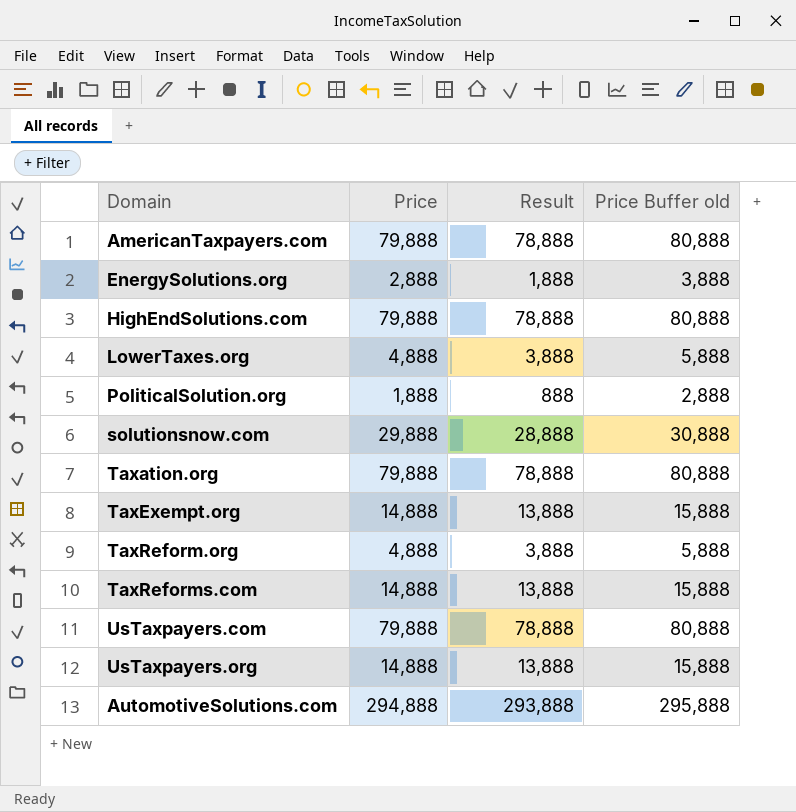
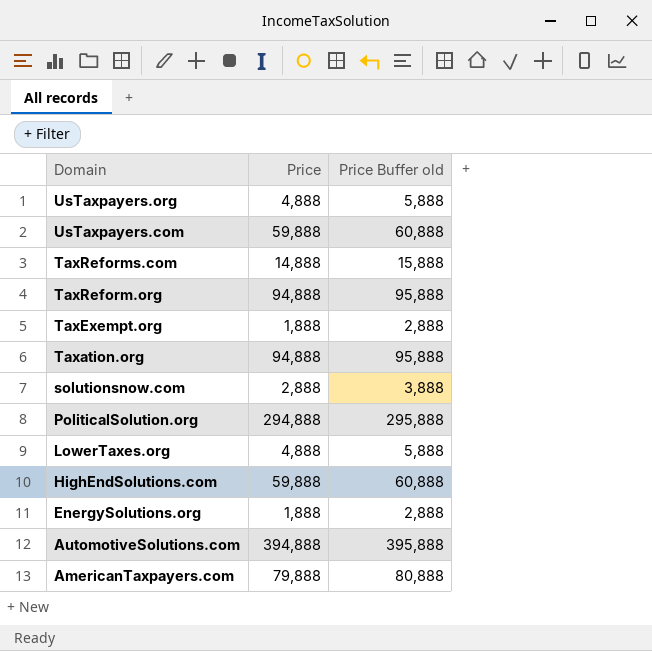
row order: none -> Domain descending
column Result | formula: [Price] - 1000 -> none
UsTaxpayers.org | Price: 14,888 -> 4,888
UsTaxpayers.org | Price Buffer old: 15,888 -> 5,888
UsTaxpayers.com | Price: 79,888 -> 59,888
UsTaxpayers.com | Price Buffer old: 80,888 -> 60,888
TaxReform.org | Price: 4,888 -> 94,888
TaxReform.org | Price Buffer old: 5,888 -> 95,888
TaxExempt.org | Price: 14,888 -> 1,888
TaxExempt.org | Price Buffer old: 15,888 -> 2,888
Taxation.org | Price: 79,888 -> 94,888
Taxation.org | Price Buffer old: 80,888 -> 95,888
solutionsnow.com | Price: 29,888 -> 2,888
solutionsnow.com | Price Buffer old: 30,888 -> 3,888
PoliticalSolution.org | Price: 1,888 -> 294,888
PoliticalSolution.org | Price Buffer old: 2,888 -> 295,888
HighEndSolutions.com | Price: 79,888 -> 59,888
HighEndSolutions.com | Price Buffer old: 80,888 -> 60,888
EnergySolutions.org | Price: 2,888 -> 1,888
EnergySolutions.org | Price Buffer old: 3,888 -> 2,888
AutomotiveSolutions.com | Price: 294,888 -> 394,888
AutomotiveSolutions.com | Price Buffer old: 295,888 -> 395,888

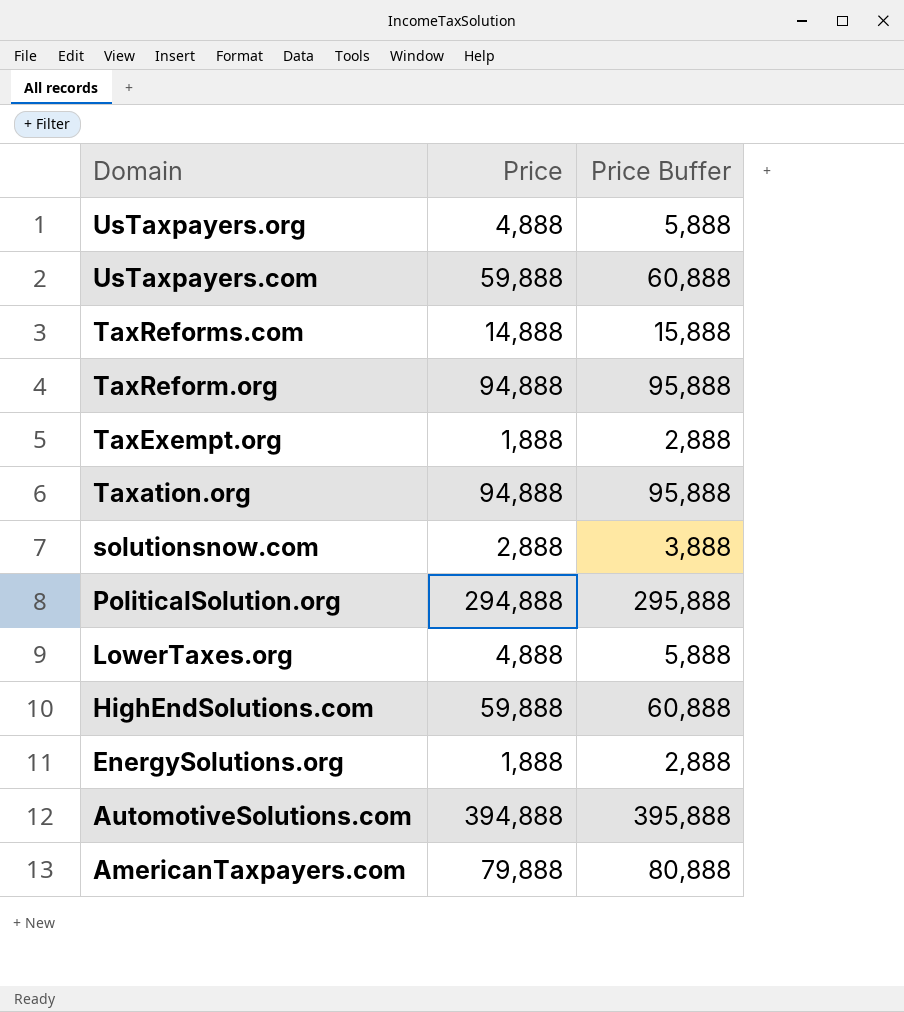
column name: Price Buffer old -> Price Buffer

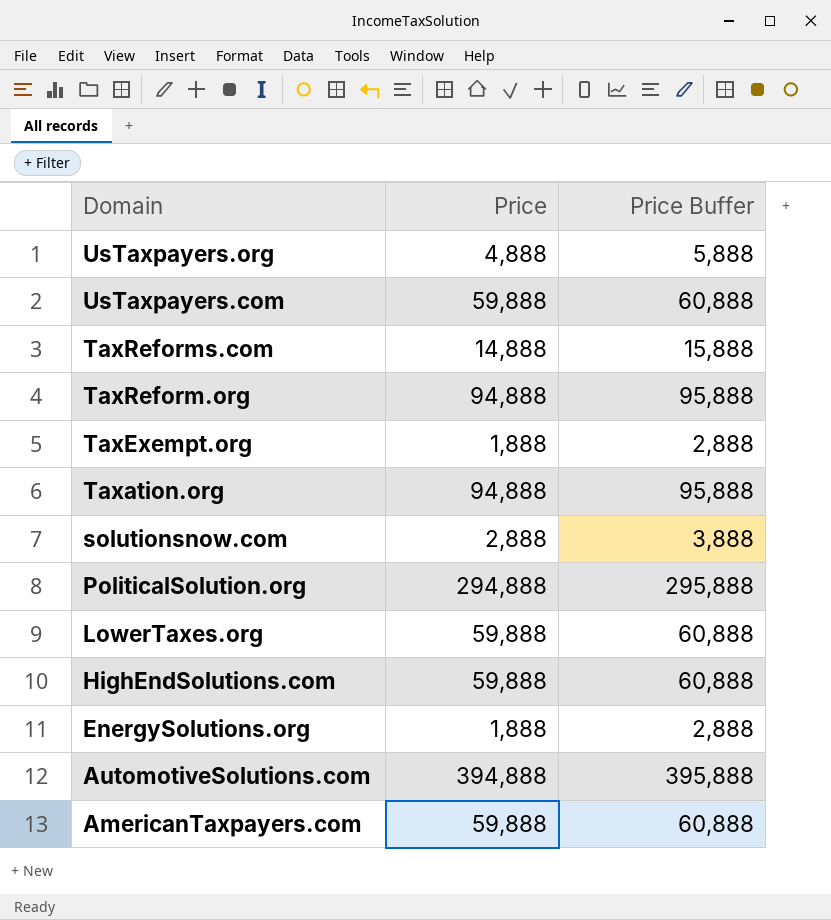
LowerTaxes.org | Price: 4,888 -> 59,888
LowerTaxes.org | Price Buffer: 5,888 -> 60,888
AmericanTaxpayers.com | Price: 79,888 -> 59,888
AmericanTaxpayers.com | Price Buffer: 80,888 -> 60,888

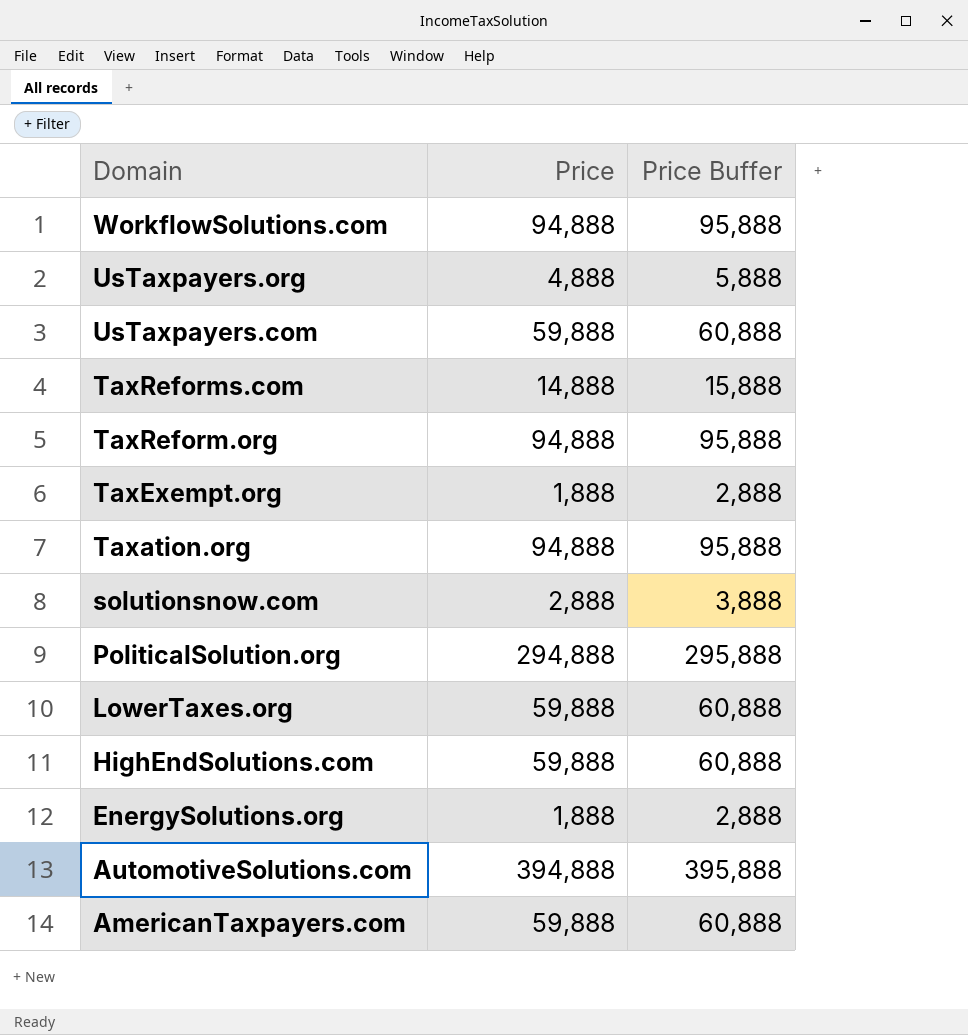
row WorkflowSolutions.com: none -> 94,888 | 95,888

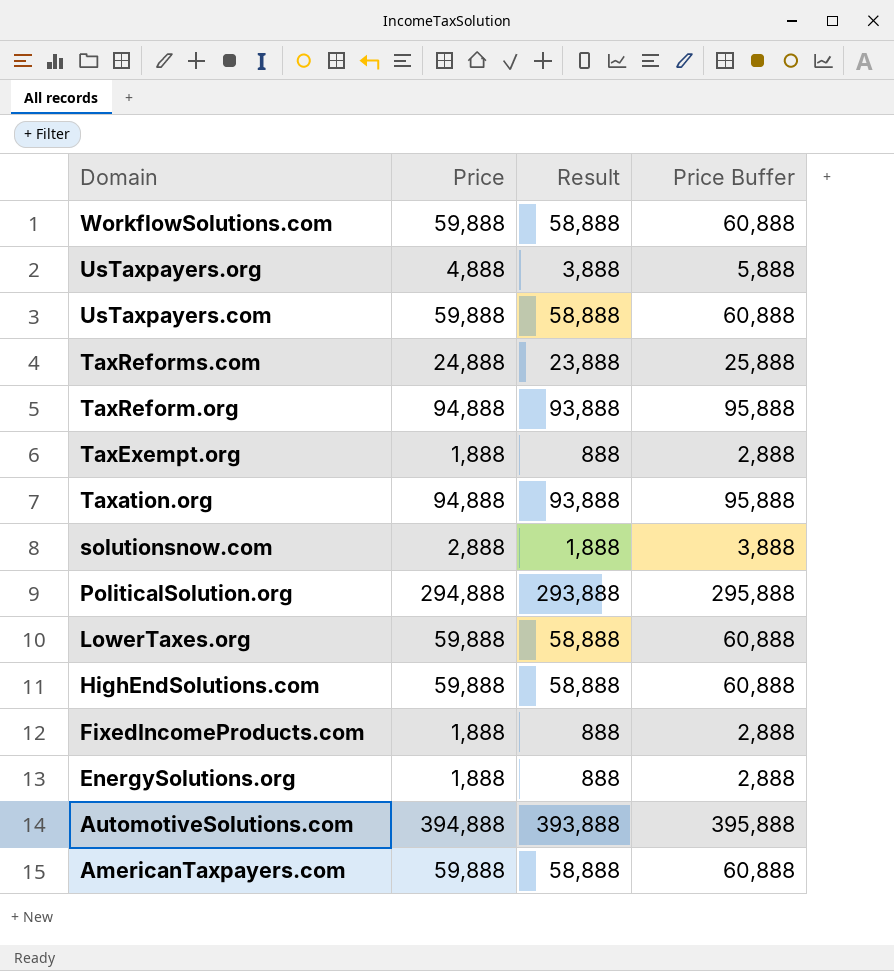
column Result | formula: none -> [Price] - 1000
WorkflowSolutions.com | Price: 94,888 -> 59,888
WorkflowSolutions.com | Price Buffer: 95,888 -> 60,888
TaxReforms.com | Price: 14,888 -> 24,888
TaxReforms.com | Price Buffer: 15,888 -> 25,888
row FixedIncomeProducts.com: none -> 1,888 | 888 | 2,888

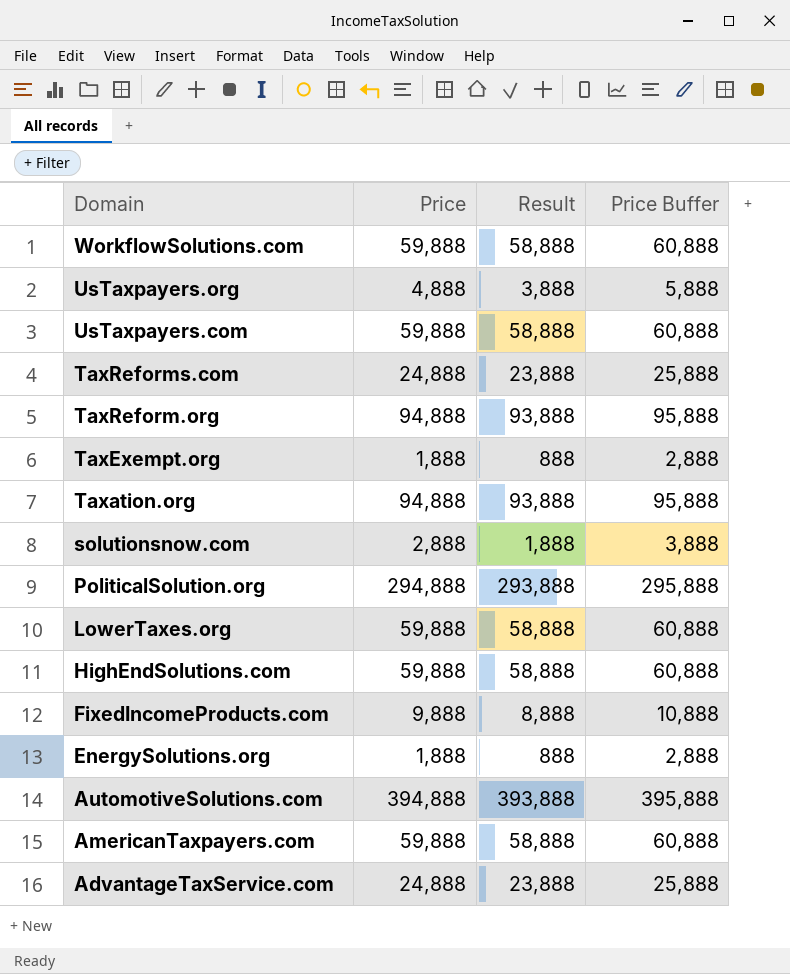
FixedIncomeProducts.com | Price: 1,888 -> 9,888
FixedIncomeProducts.com | Result: 888 -> 8,888
FixedIncomeProducts.com | Price Buffer: 2,888 -> 10,888
row AdvantageTaxService.com: none -> 24,888 | 23,888 | 25,888

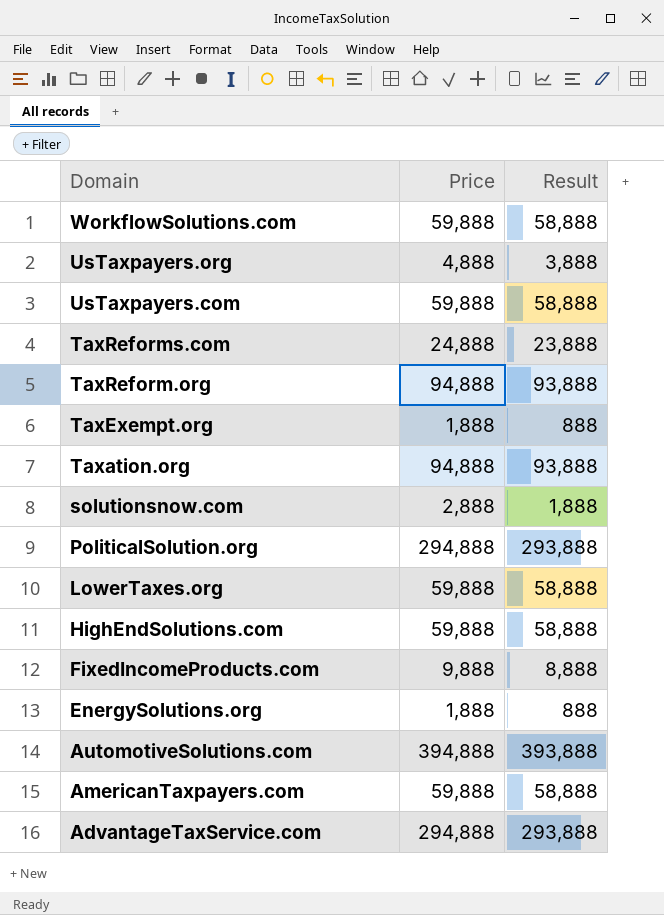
column Price Buffer | formula: [Price] + 1000 -> none
AdvantageTaxService.com | Price: 24,888 -> 294,888
AdvantageTaxService.com | Result: 23,888 -> 293,888

